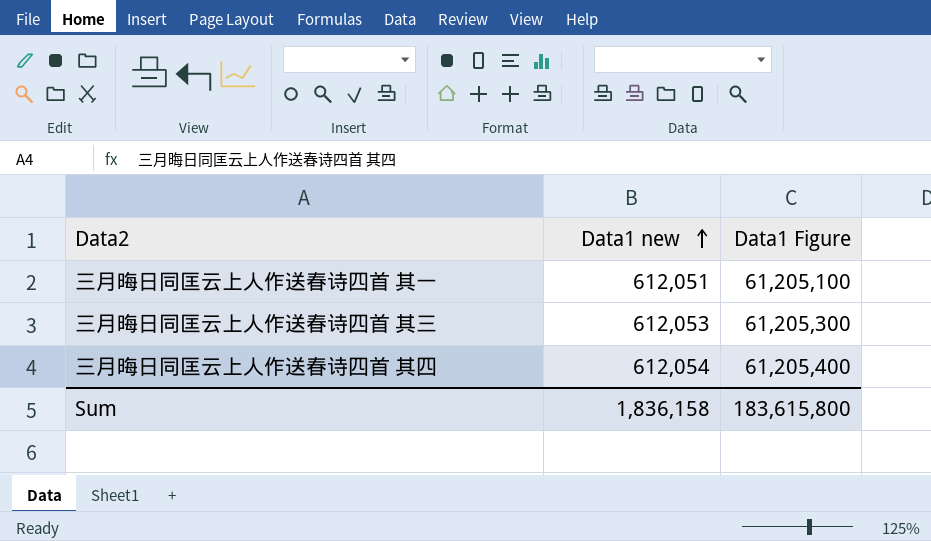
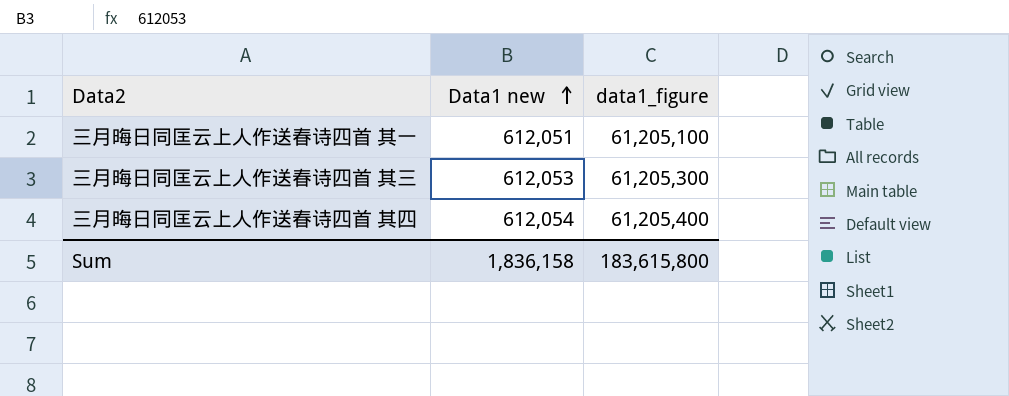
column name: Data1 Figure -> data1_figure

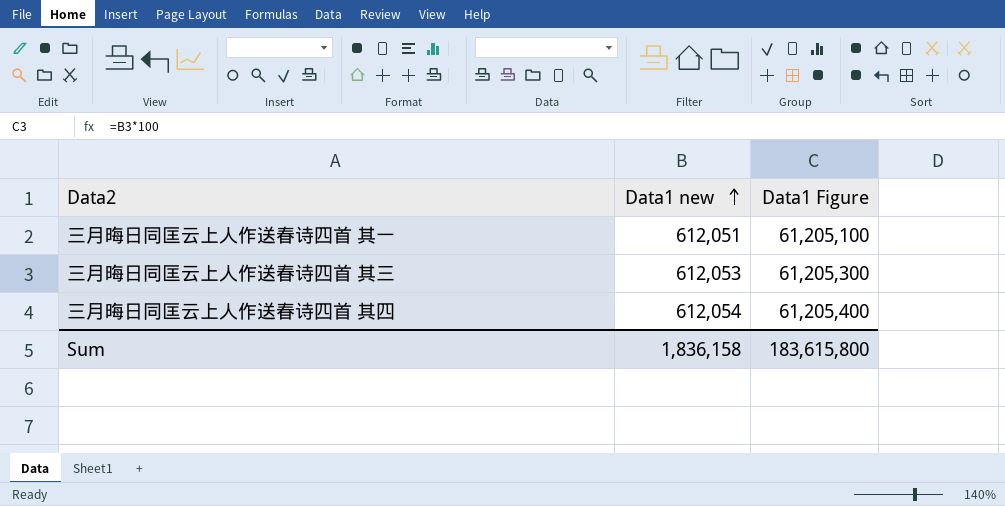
column name: data1_figure -> Data1 Figure

